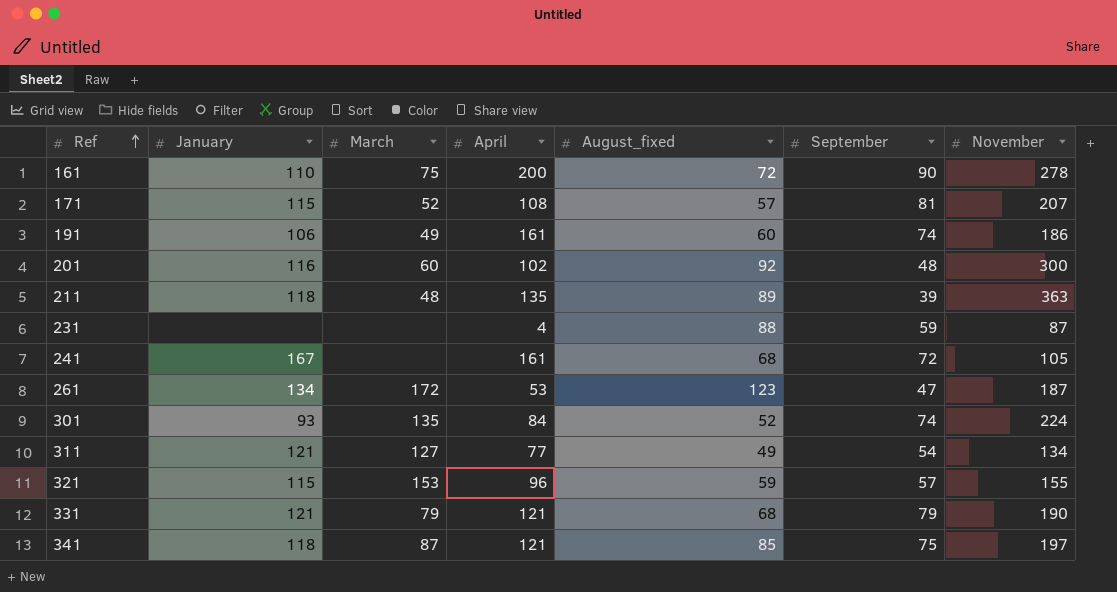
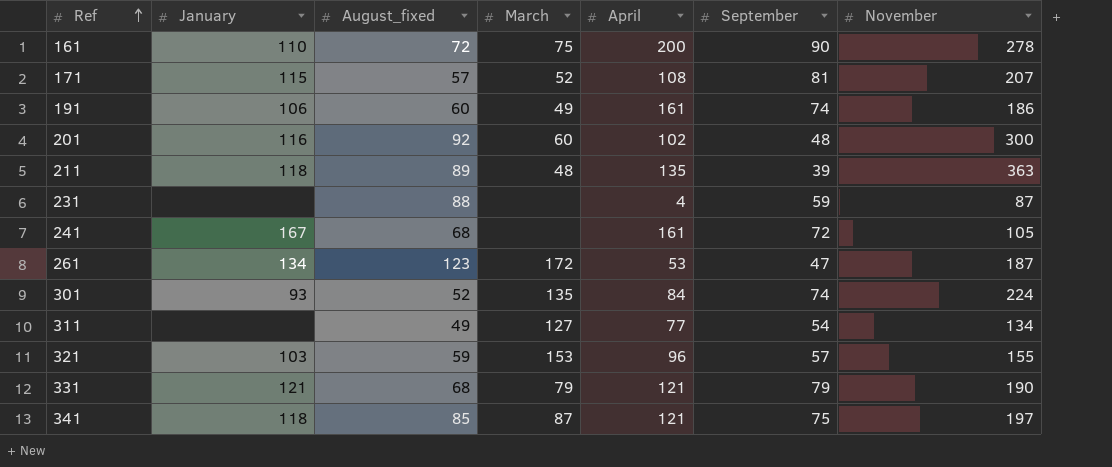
column August_fixed | position: 5 -> 3
311 | January: 121 -> none
321 | January: 115 -> 103

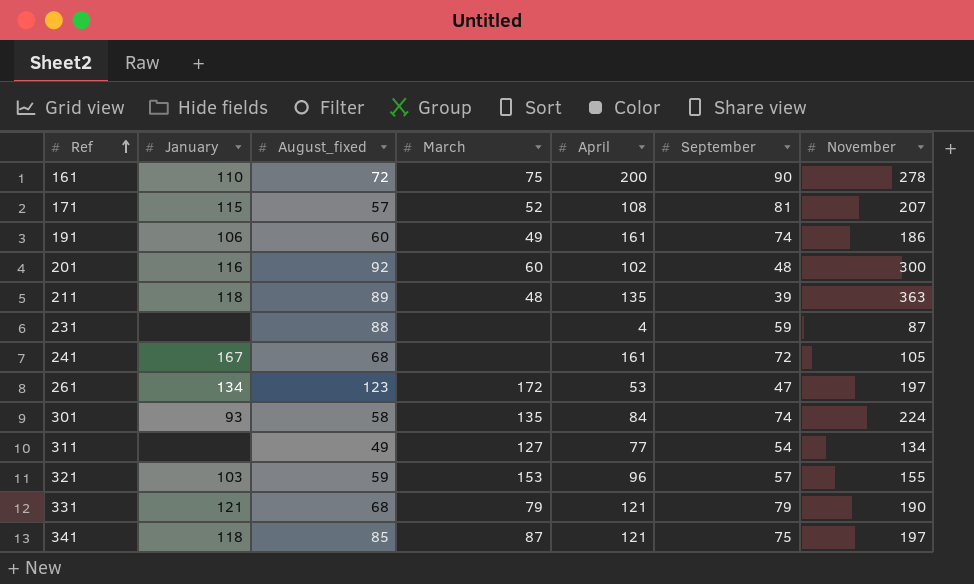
261 | November: 187 -> 197
301 | August_fixed: 52 -> 58

